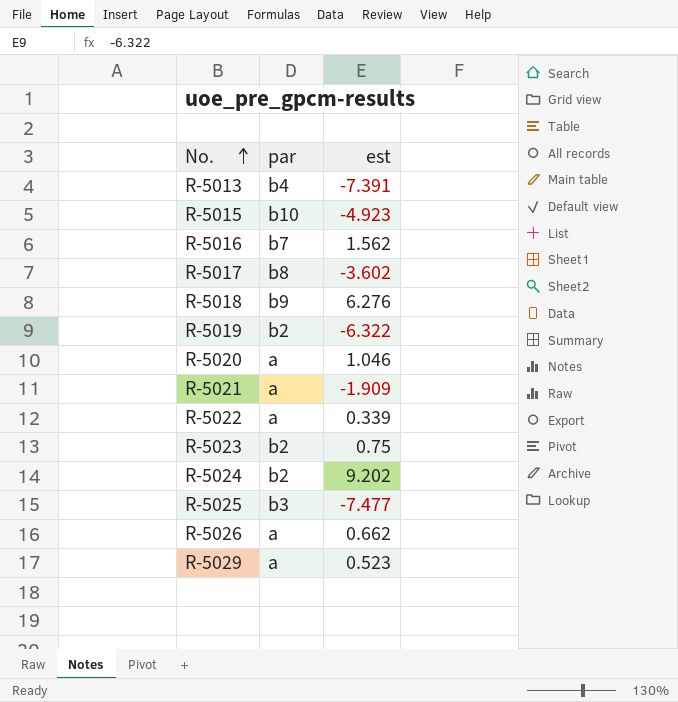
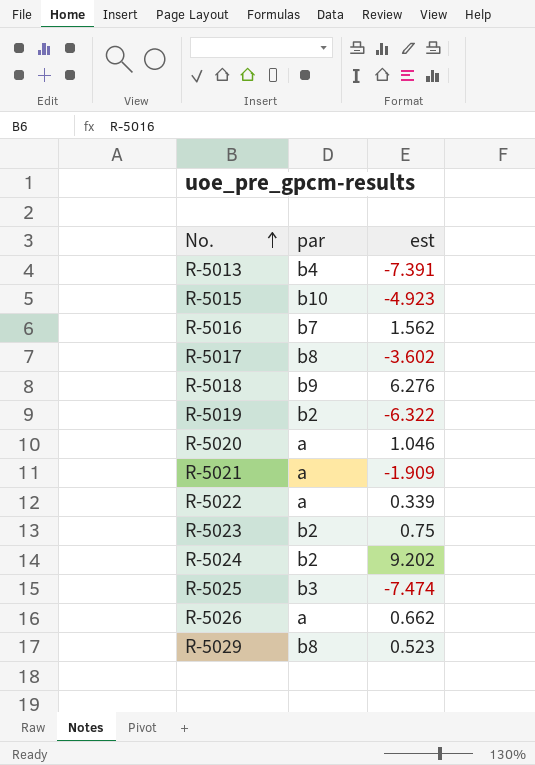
R-5025 | est: -7.477 -> -7.474
R-5029 | par: a -> b8

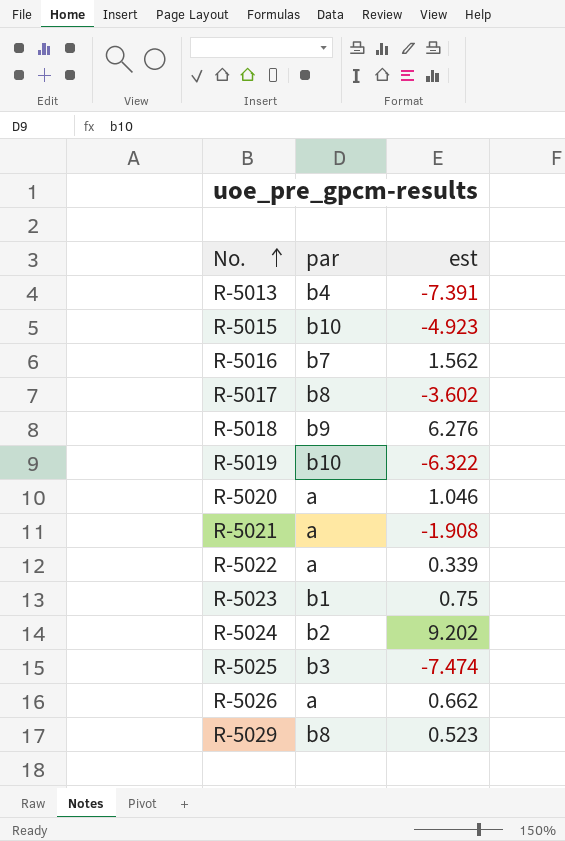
R-5019 | par: b2 -> b10
R-5021 | est: -1.909 -> -1.908
R-5023 | par: b2 -> b1

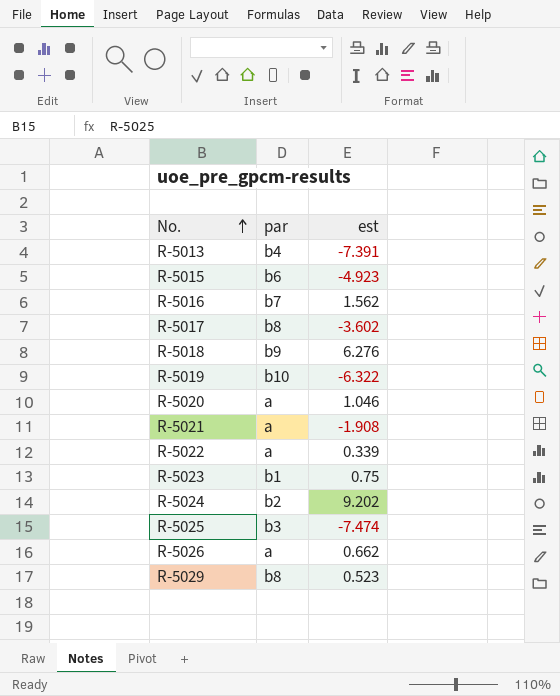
R-5015 | par: b10 -> b6

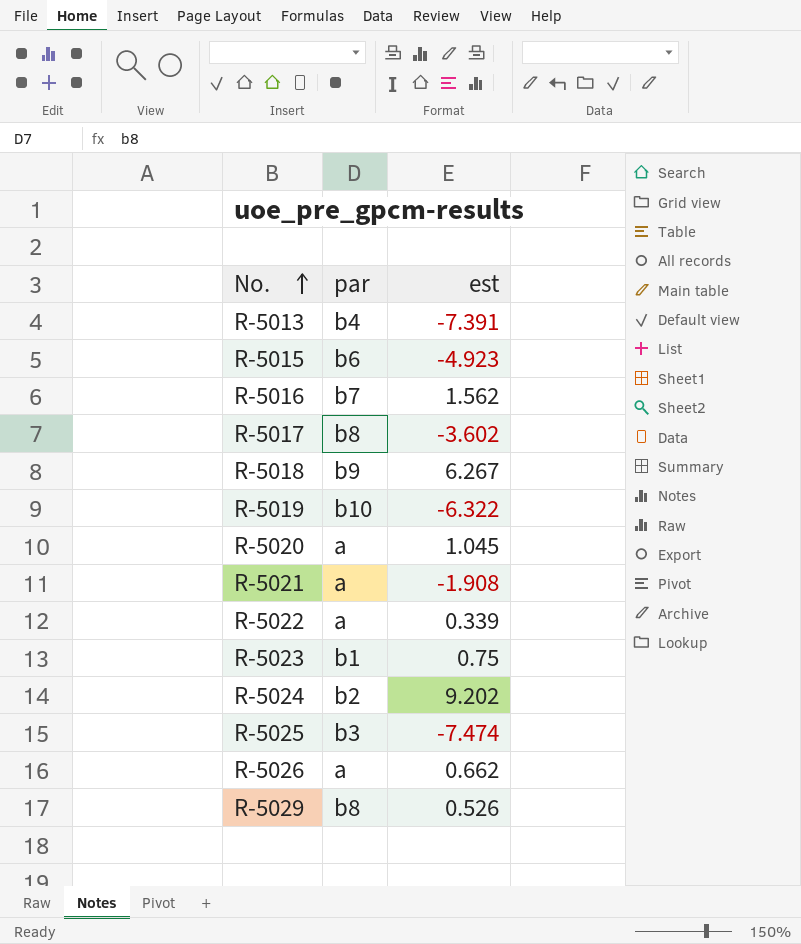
R-5018 | est: 6.276 -> 6.267
R-5020 | est: 1.046 -> 1.045
R-5029 | est: 0.523 -> 0.526

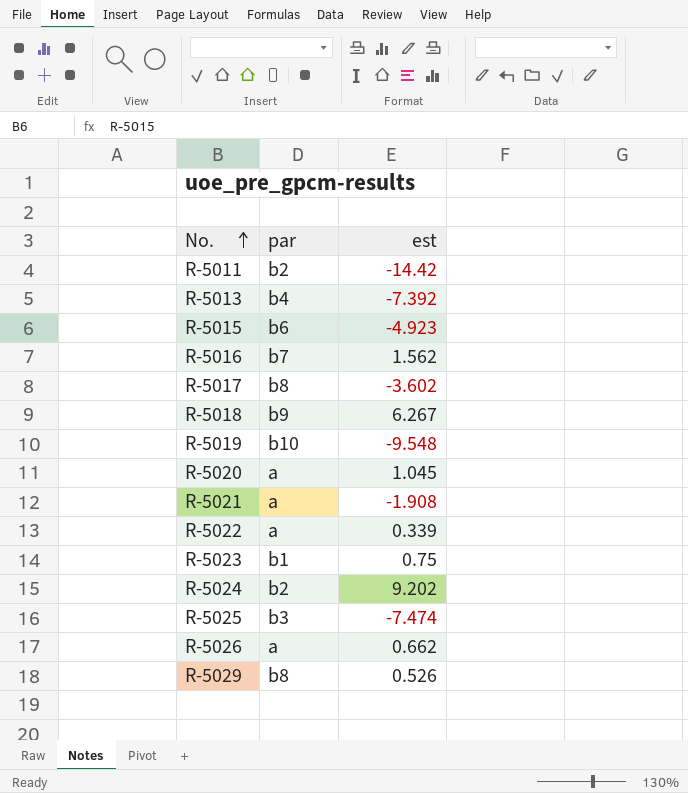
row R-5011: none -> b2 | -14.42
R-5013 | est: -7.391 -> -7.392
R-5019 | est: -6.322 -> -9.548

